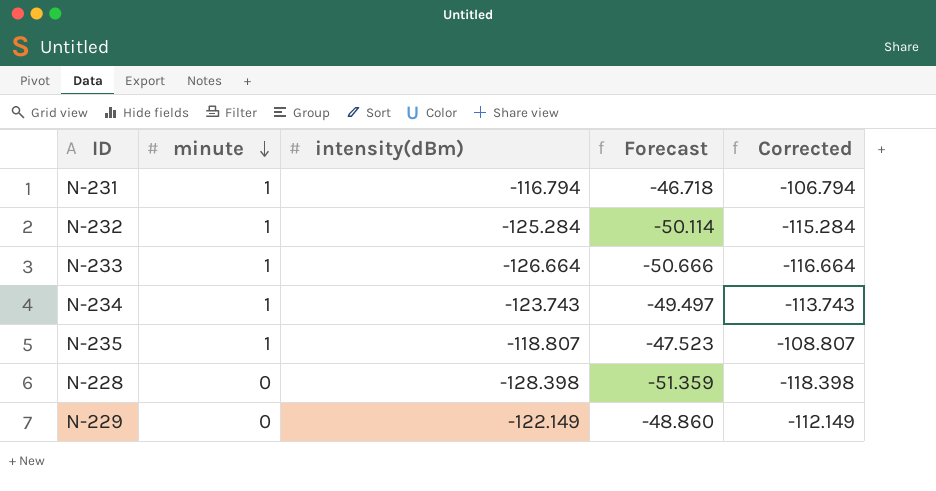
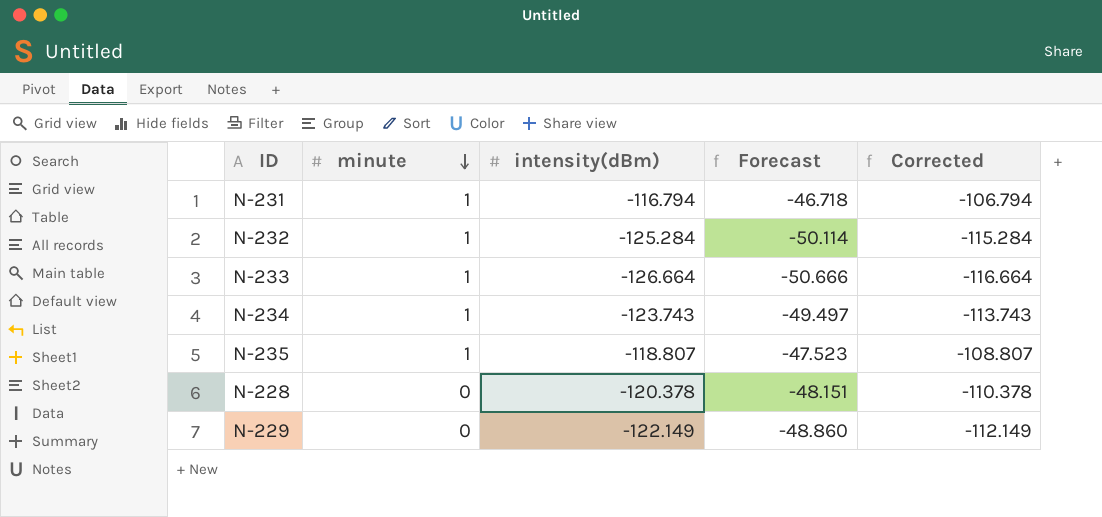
N-228 | intensity(dBm): -128.398 -> -120.378
N-228 | Forecast: -51.359 -> -48.151
N-228 | Corrected: -118.398 -> -110.378

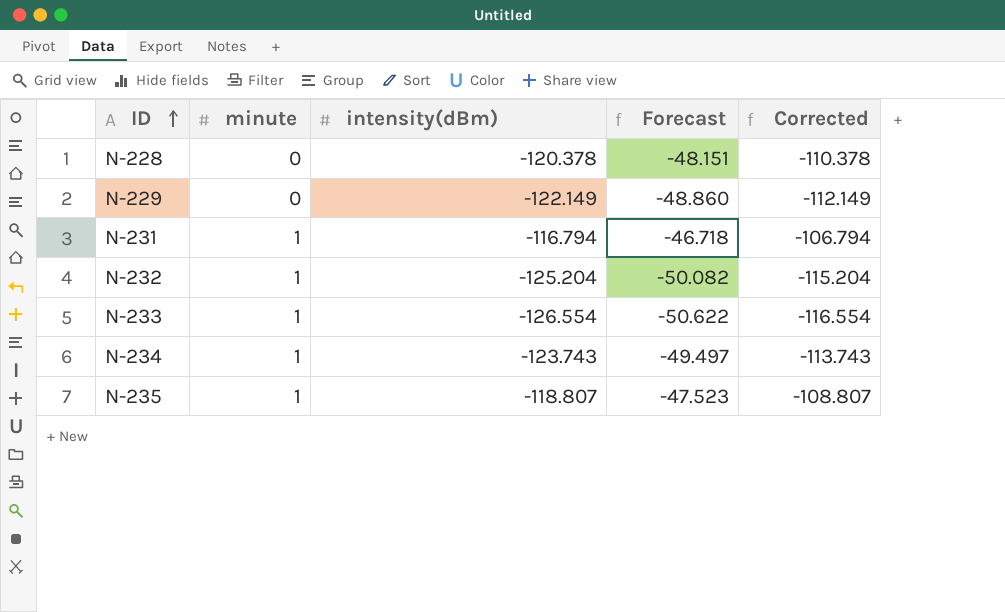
row order: minute descending -> ID ascending
N-232 | intensity(dBm): -125.284 -> -125.204
N-232 | Forecast: -50.114 -> -50.082
N-232 | Corrected: -115.284 -> -115.204
N-233 | intensity(dBm): -126.664 -> -126.554
N-233 | Forecast: -50.666 -> -50.622
N-233 | Corrected: -116.664 -> -116.554

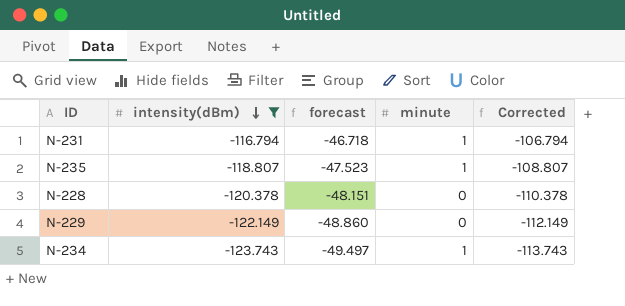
filter: none -> intensity(dBm) >= -123.743
row order: ID ascending -> intensity(dBm) descending
column name: Forecast -> forecast
column minute | position: 2 -> 4

